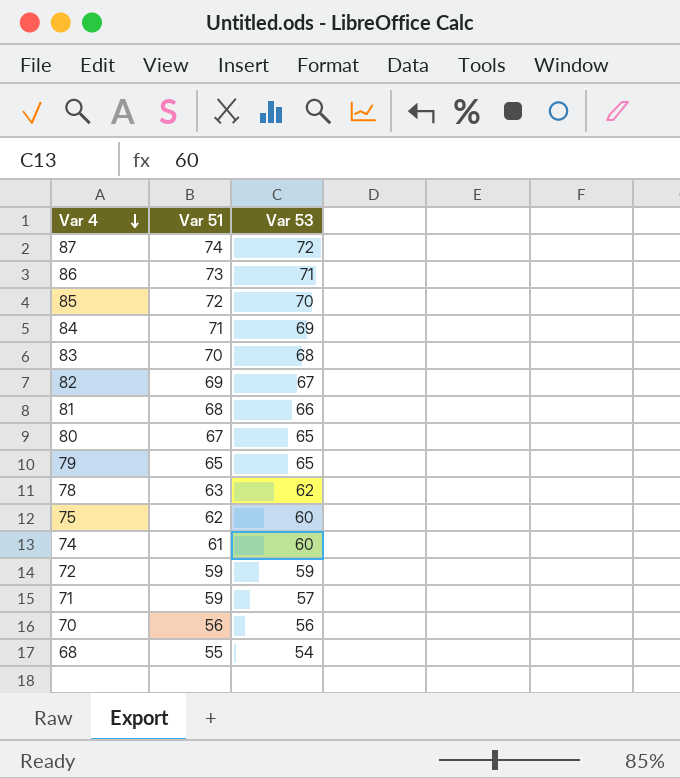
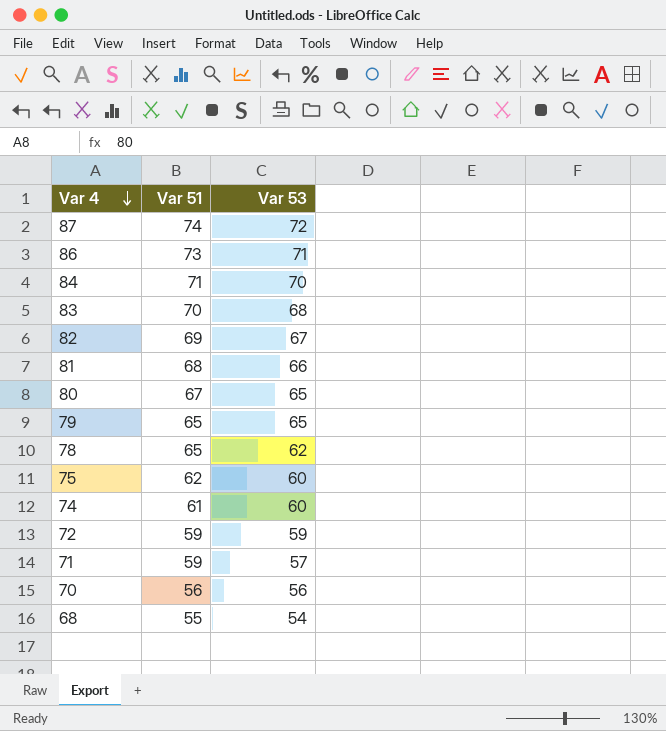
row 85: 72 | 70 -> none
84 | Var 53: 69 -> 70
78 | Var 51: 63 -> 65

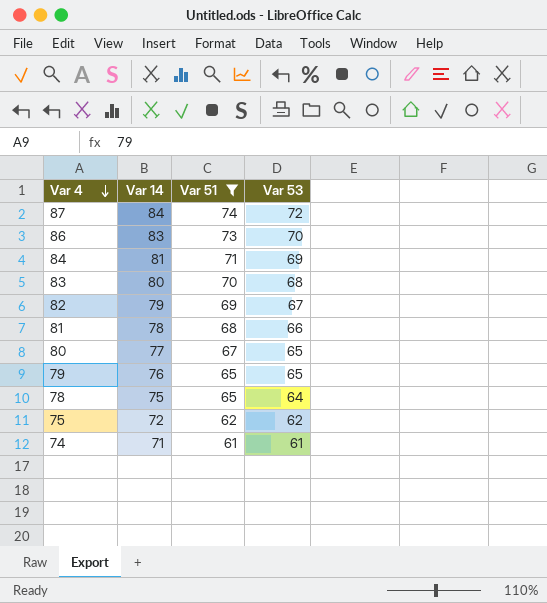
filter: none -> Var 51 >= 61
column Var 14 | position: none -> 2
86 | Var 53: 71 -> 70
84 | Var 53: 70 -> 69
78 | Var 53: 62 -> 64
75 | Var 53: 60 -> 62
74 | Var 53: 60 -> 61

